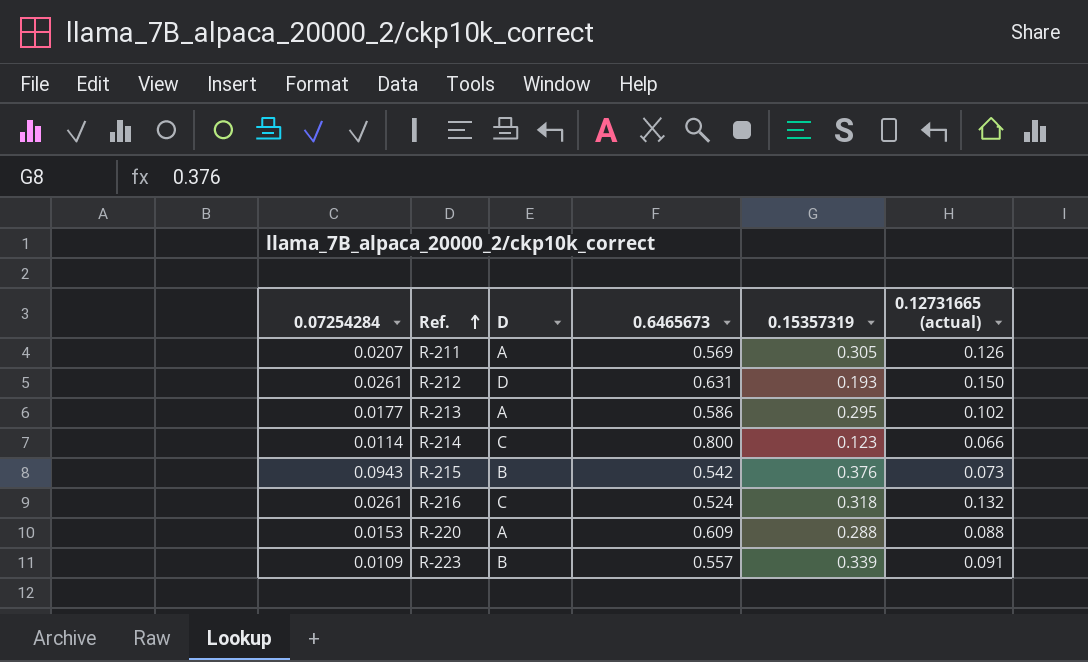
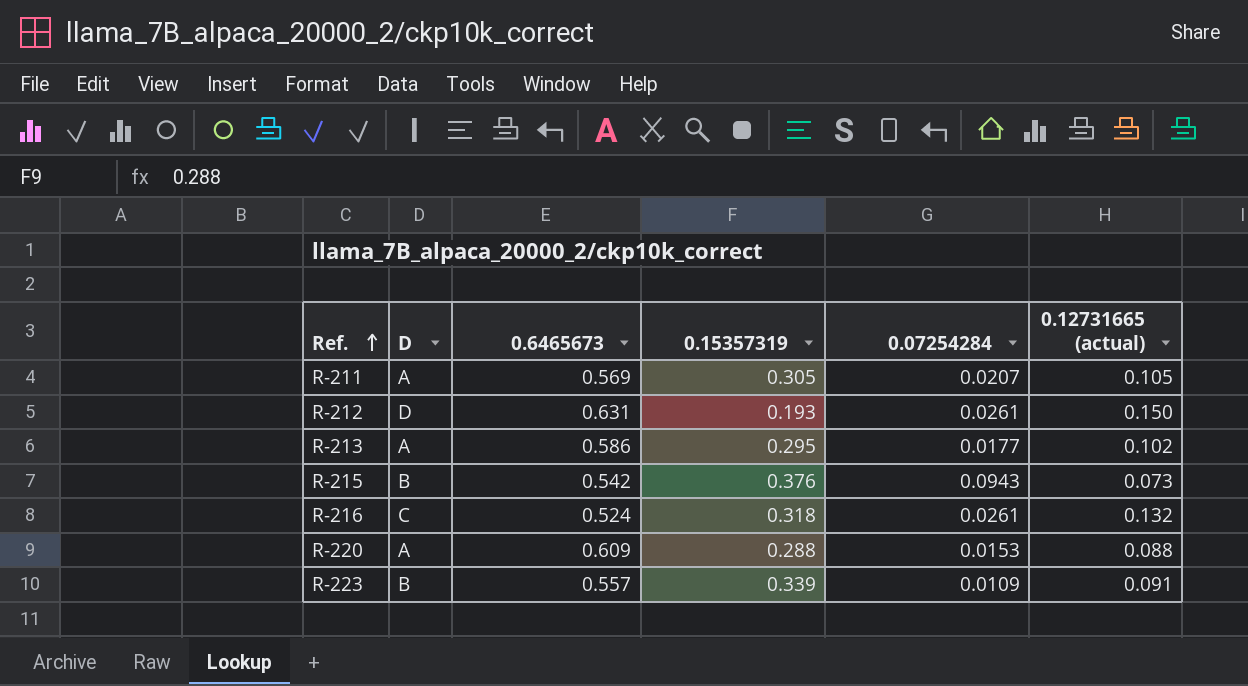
column 0.07254284 | position: 1 -> 5
row R-214: 0.0114 | C | 0.800 | 0.123 | 0.066 -> none
R-211 | 0.12731665 (actual): 0.126 -> 0.105

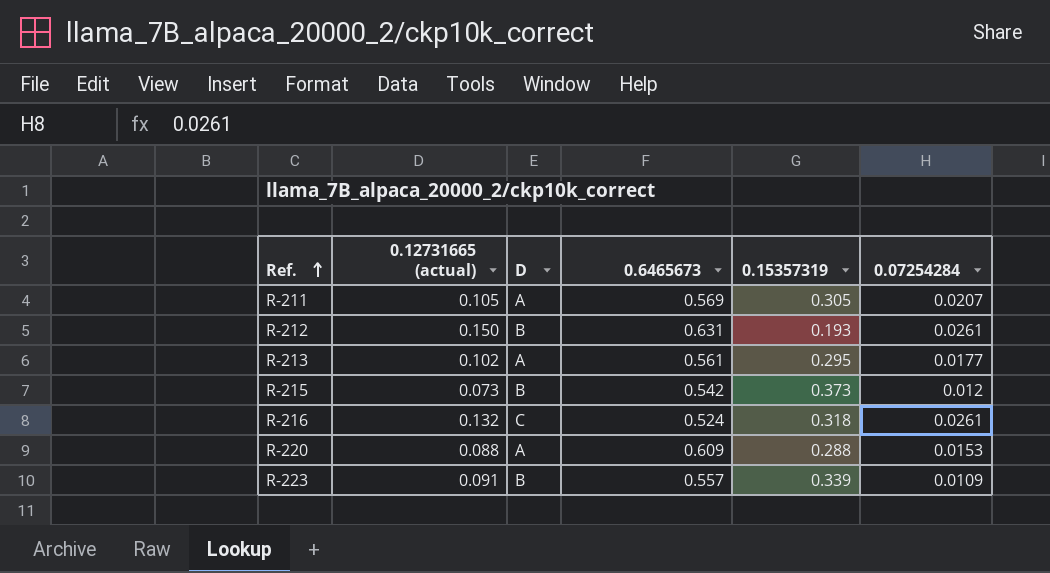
column 0.12731665 (actual) | position: 6 -> 2
R-212 | D: D -> B
R-213 | 0.6465673: 0.586 -> 0.561
R-215 | 0.15357319: 0.376 -> 0.373
R-215 | 0.07254284: 0.0943 -> 0.012

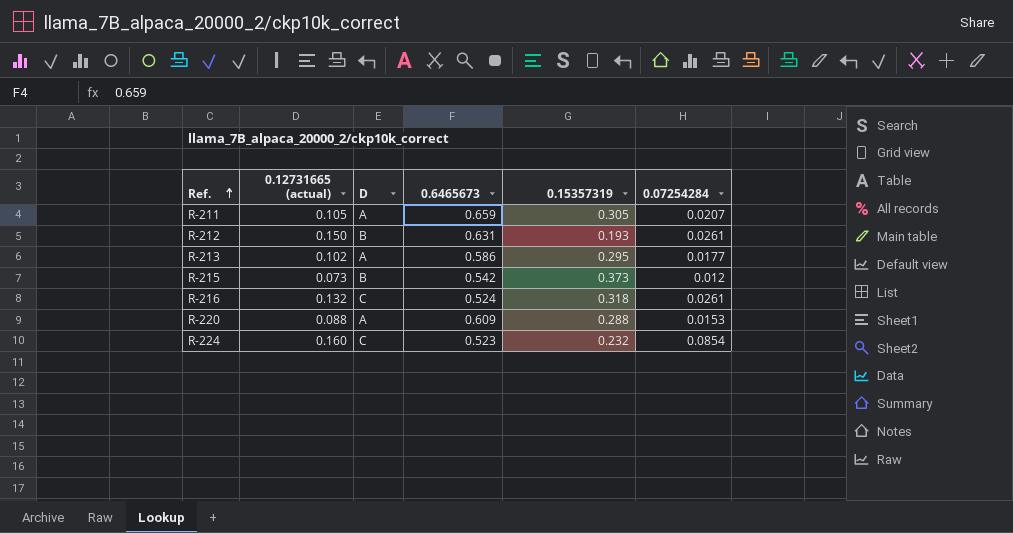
row R-223: 0.091 | B | 0.557 | 0.339 | 0.0109 -> none
R-211 | 0.6465673: 0.569 -> 0.659
R-213 | 0.6465673: 0.561 -> 0.586
row R-224: none -> 0.160 | C | 0.523 | 0.232 | 0.0854

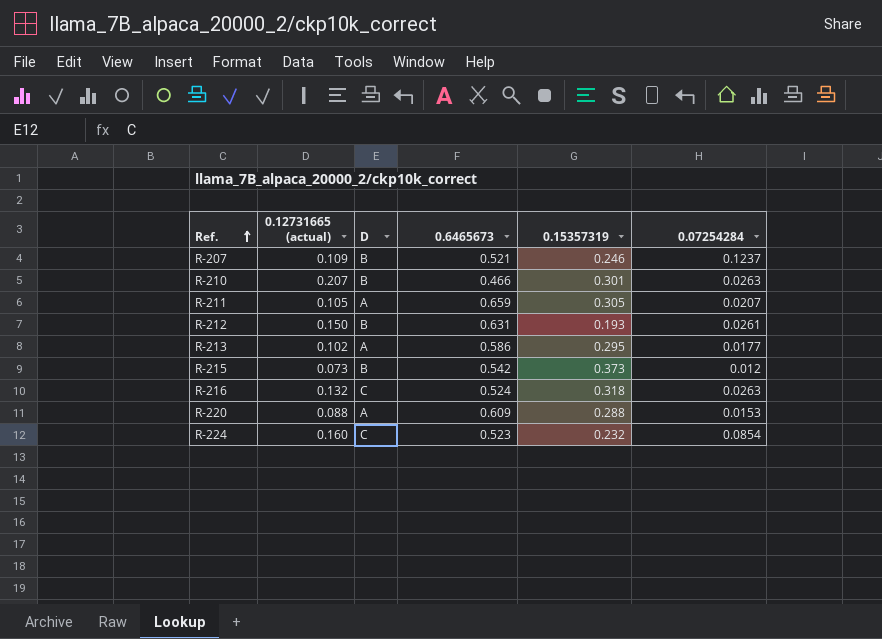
row R-207: none -> 0.109 | B | 0.521 | 0.246 | 0.1237
row R-210: none -> 0.207 | B | 0.466 | 0.301 | 0.0263
R-216 | 0.07254284: 0.0261 -> 0.0263

